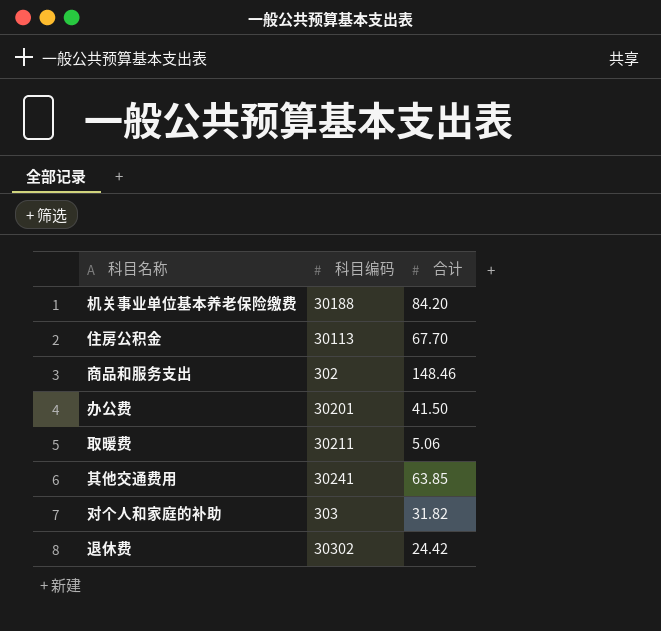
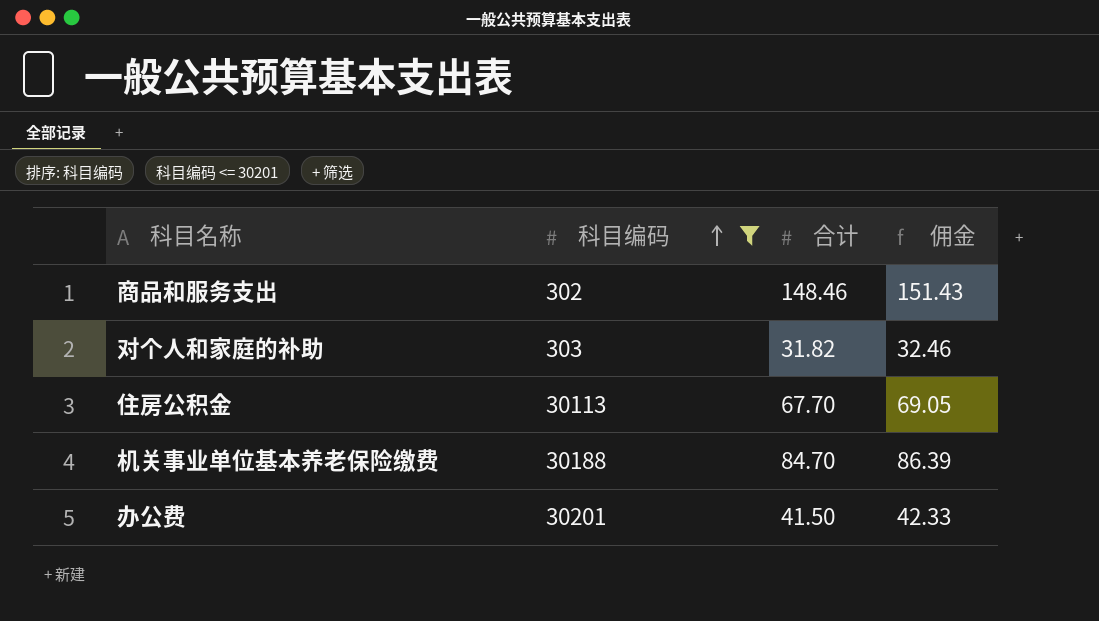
filter: none -> 科目编码 <= 30201
row order: none -> 科目编码 ascending
column 佣金 | formula: none -> [合计] * 1.02
机关事业单位基本养老保险缴费 | 合计: 84.20 -> 84.70

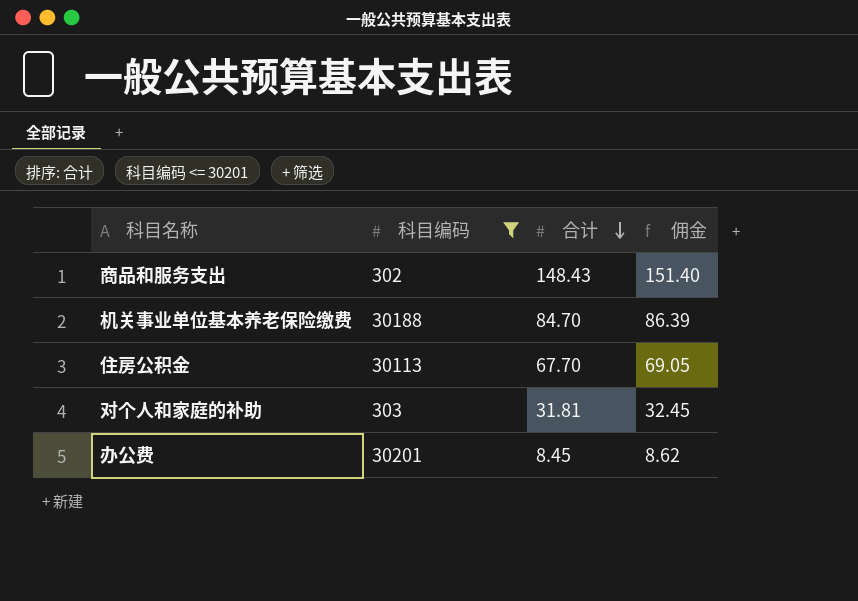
row order: 科目编码 ascending -> 合计 descending
商品和服务支出 | 合计: 148.46 -> 148.43
商品和服务支出 | 佣金: 151.43 -> 151.40
对个人和家庭的补助 | 合计: 31.82 -> 31.81
对个人和家庭的补助 | 佣金: 32.46 -> 32.45
办公费 | 合计: 41.50 -> 8.45
办公费 | 佣金: 42.33 -> 8.62

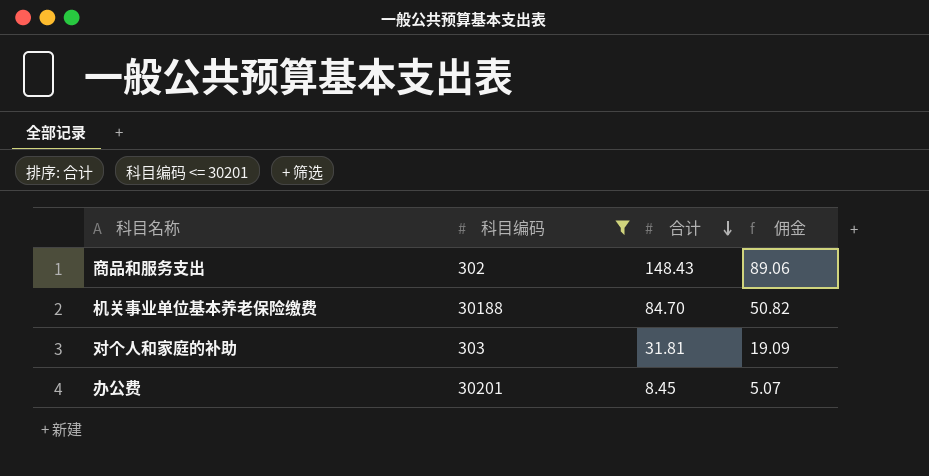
column 佣金 | formula: [合计] * 1.02 -> [合计] * 0.6
row 住房公积金: 30113 | 67.70 | 69.05 -> none

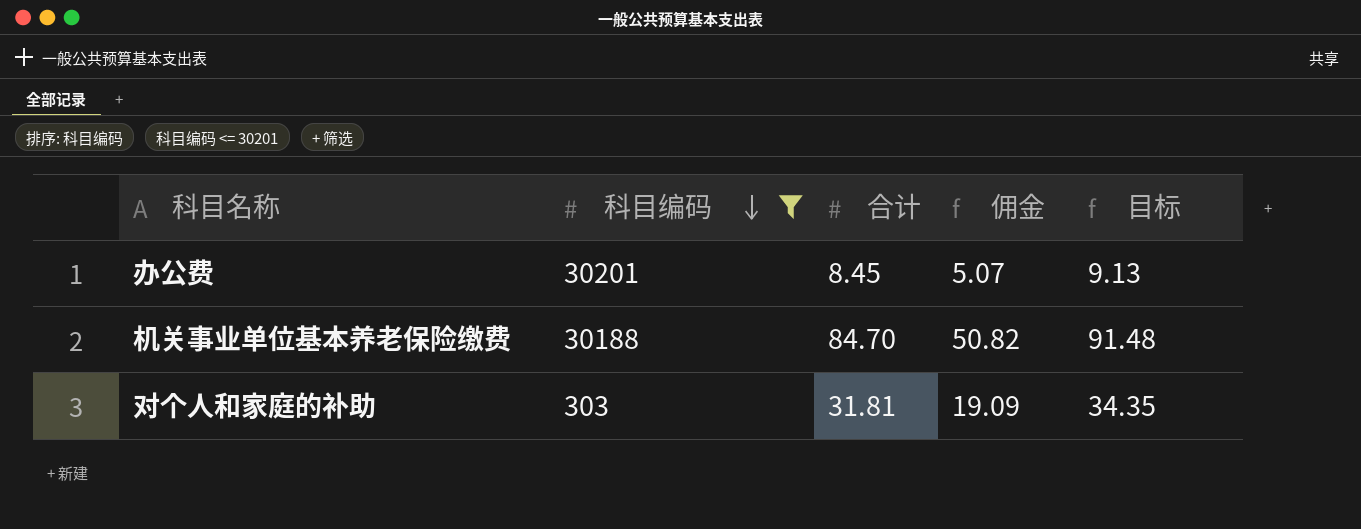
row order: 合计 descending -> 科目编码 descending
column 目标 | formula: none -> [合计] * 1.08
row 商品和服务支出: 302 | 148.43 | 89.06 -> none

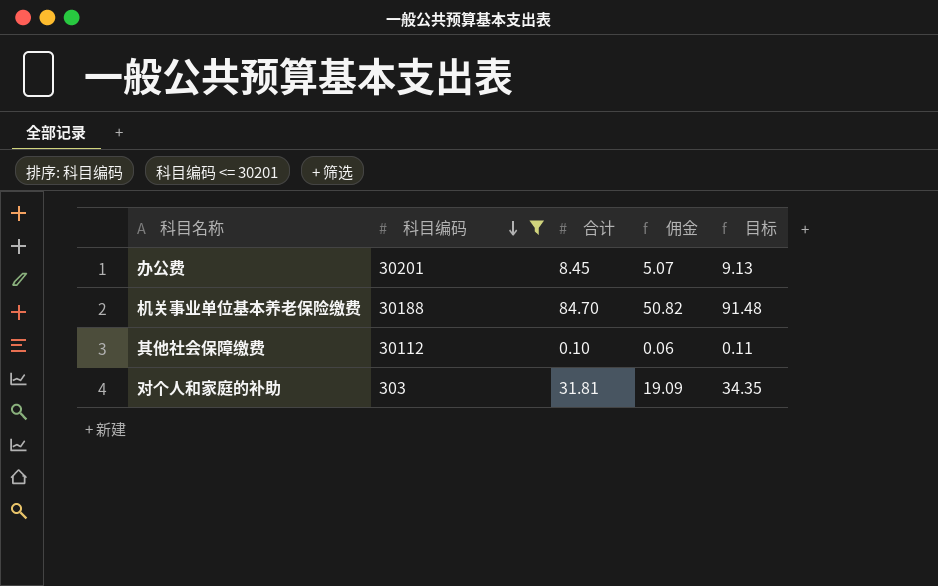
row 其他社会保障缴费: none -> 30112 | 0.10 | 0.06 | 0.11

